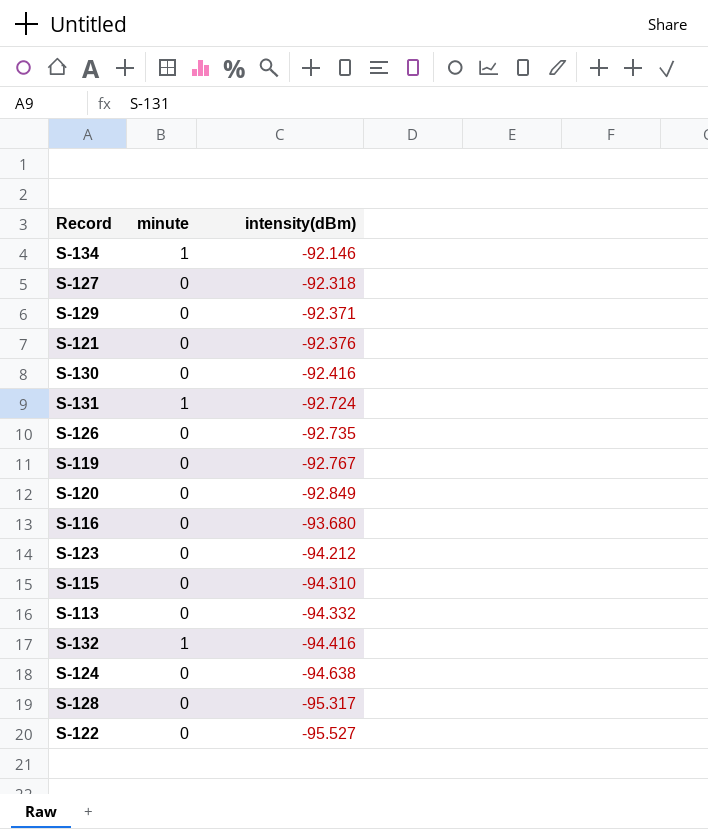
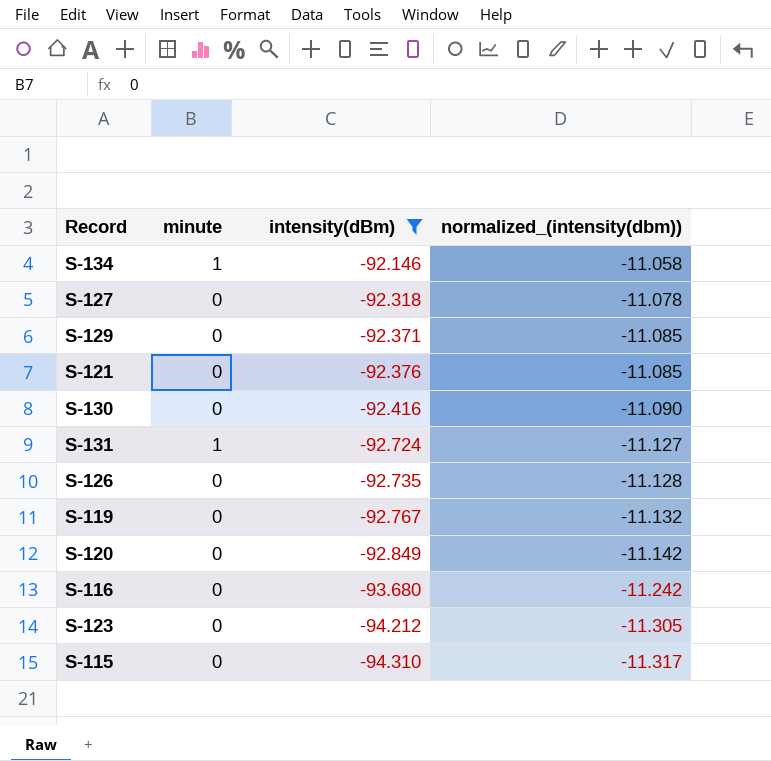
filter: none -> intensity(dBm) >= -94.310
column normalized_(intensity(dbm)) | formula: none -> [intensity(dBm)] * 0.12

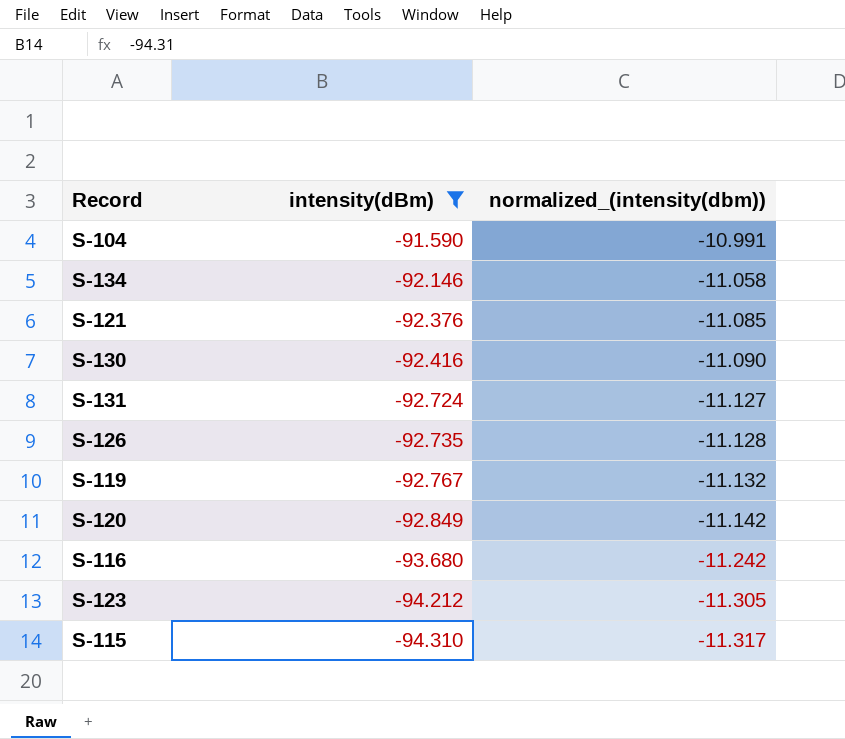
column minute | position: 2 -> none
row S-127: 0 | -92.318 | -11.078 -> none
row S-129: 0 | -92.371 | -11.085 -> none
row S-104: none -> -91.590 | -10.991

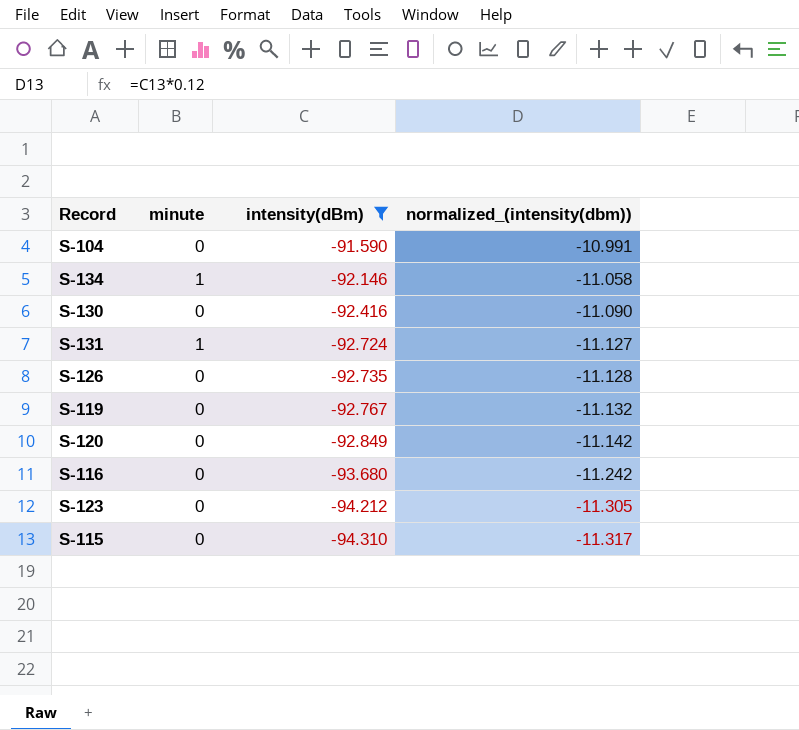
column minute | position: none -> 2
row S-121: -92.376 | -11.085 -> none

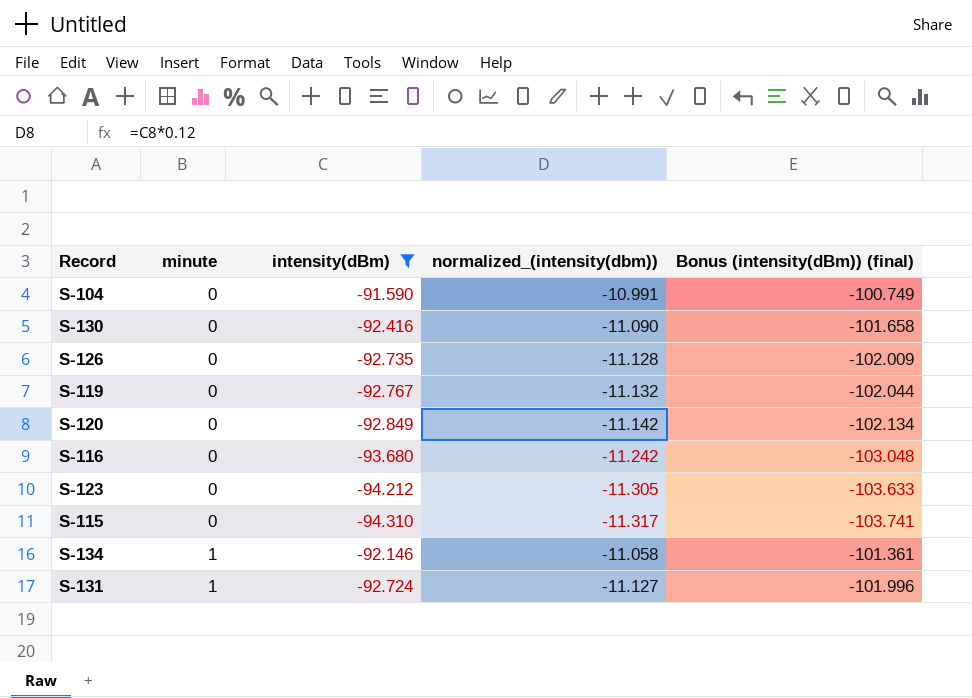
row order: intensity(dBm) descending -> minute ascending
column Bonus (intensity(dBm)) (final) | formula: none -> [intensity(dBm)] * 1.1

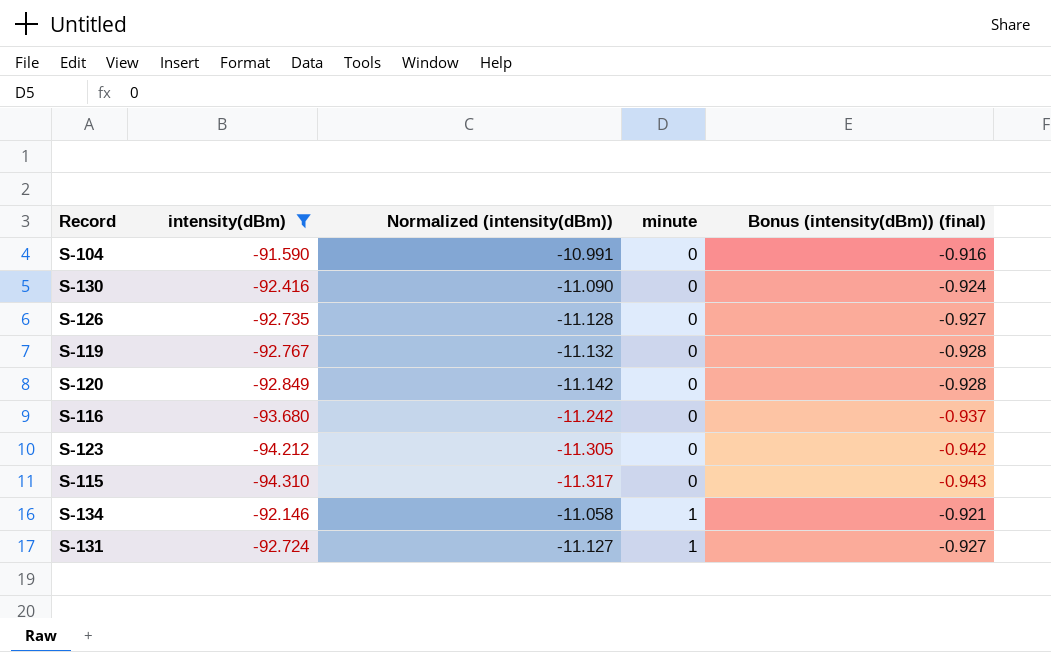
column name: normalized_(intensity(dbm)) -> Normalized (intensity(dBm))
column minute | position: 2 -> 4
column Bonus (intensity(dBm)) (final) | formula: [intensity(dBm)] * 1.1 -> [intensity(dBm)] * 0.01

